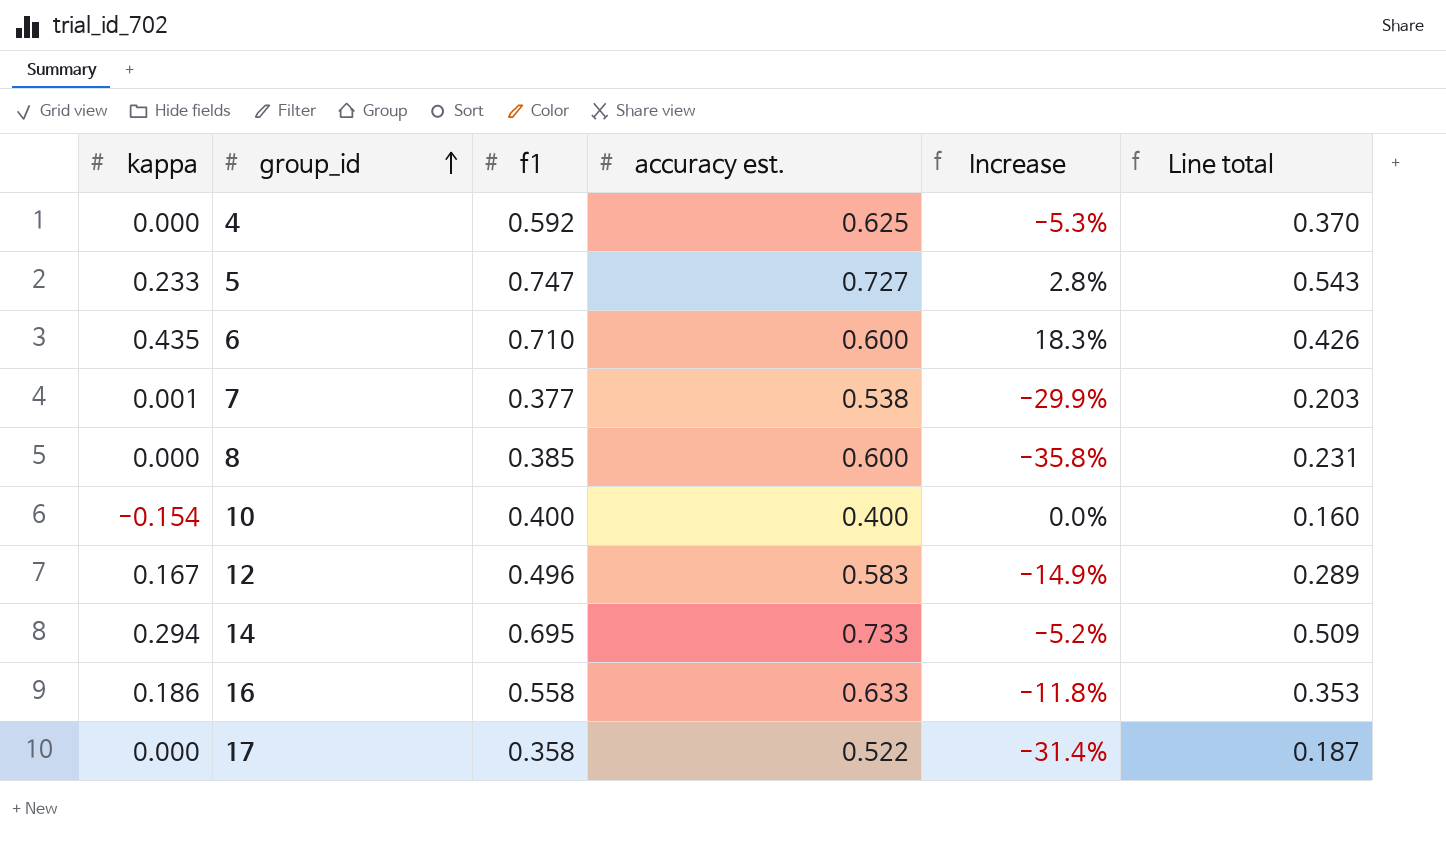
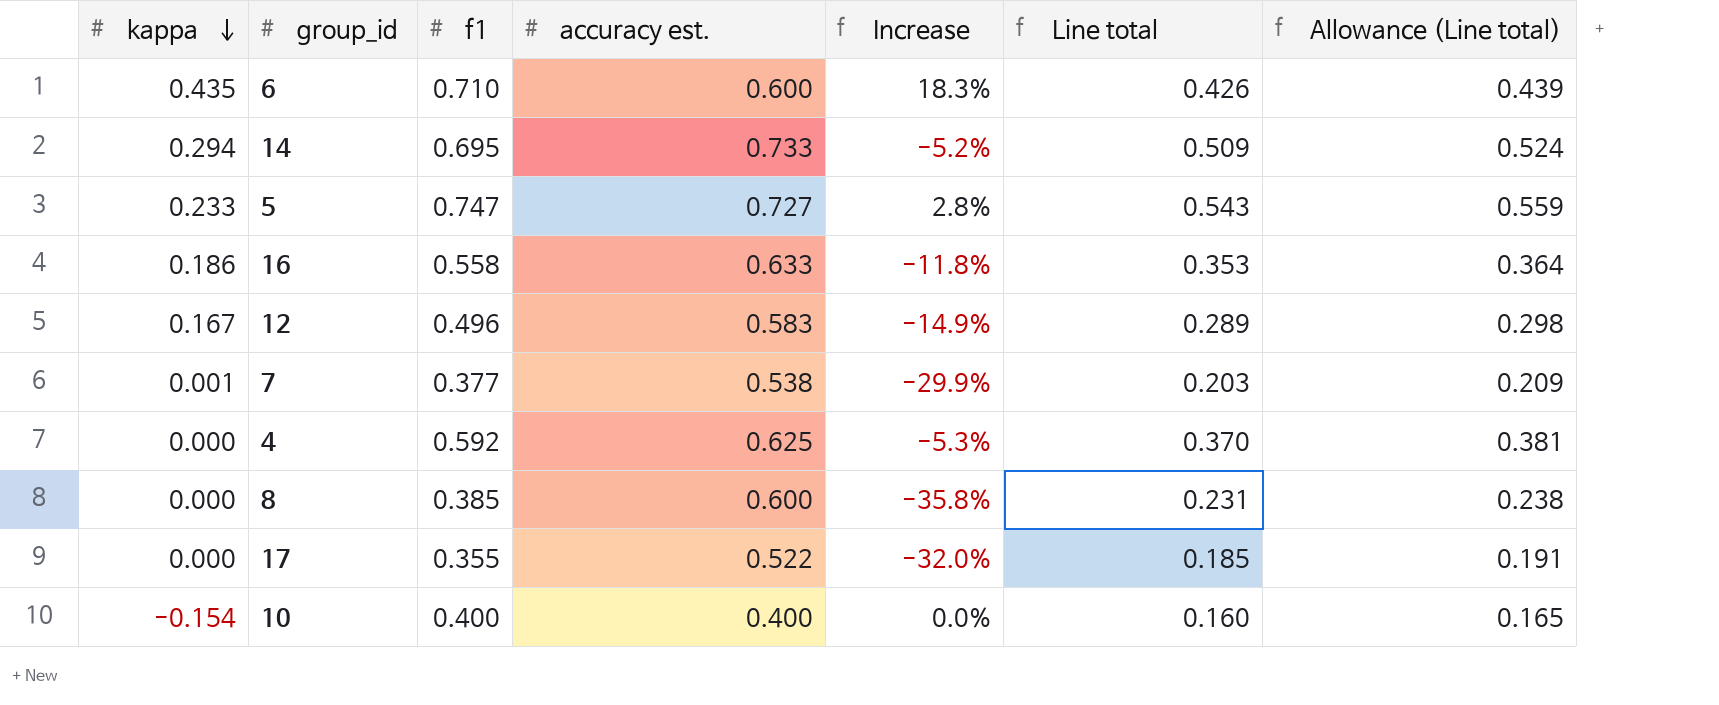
row order: group_id ascending -> kappa descending
column Allowance (Line total) | formula: none -> [Line total] * 1.03
17 | f1: 0.358 -> 0.355
17 | Increase: -31.4% -> -32.0%
17 | Line total: 0.187 -> 0.185

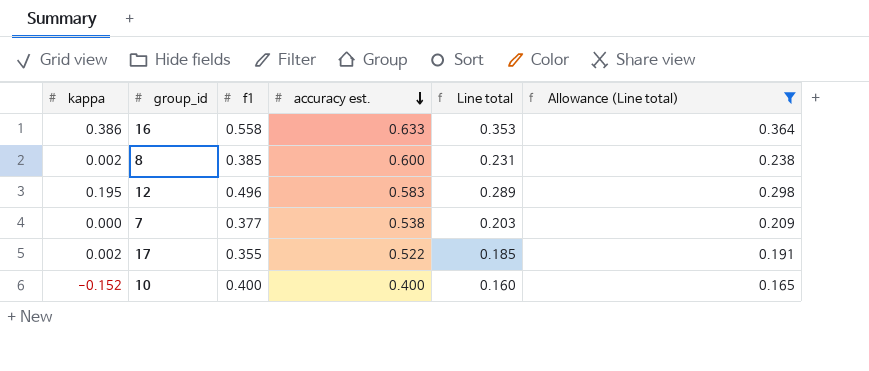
filter: none -> Allowance (Line total) <= 0.364
row order: kappa descending -> accuracy est. descending
column Increase | formula: ([f1] - [accuracy est.]) / [accuracy est.] -> none
16 | kappa: 0.186 -> 0.386
8 | kappa: 0.000 -> 0.002
12 | kappa: 0.167 -> 0.195
7 | kappa: 0.001 -> 0.000
17 | kappa: 0.000 -> 0.002
10 | kappa: -0.154 -> -0.152

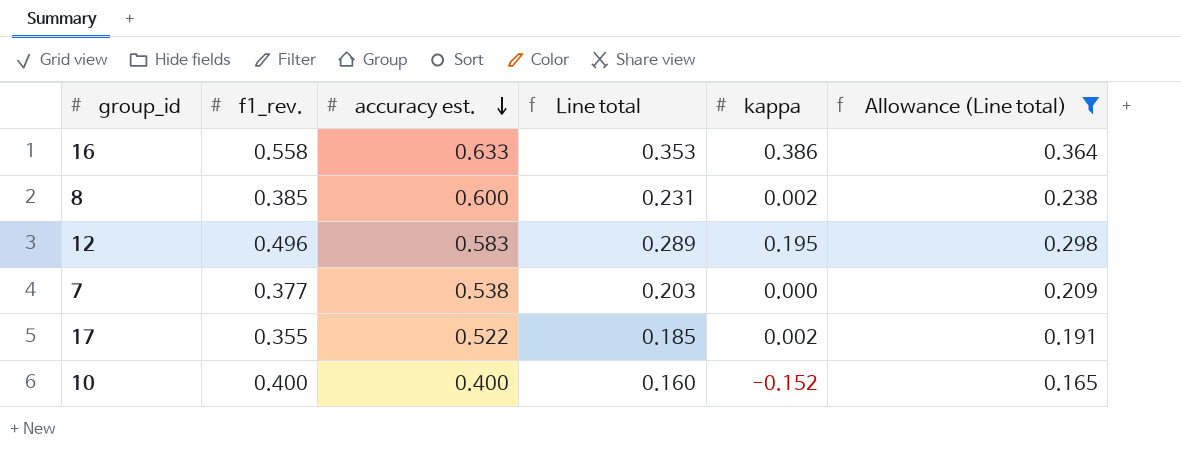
column name: f1 -> f1_rev.
column kappa | position: 1 -> 5

